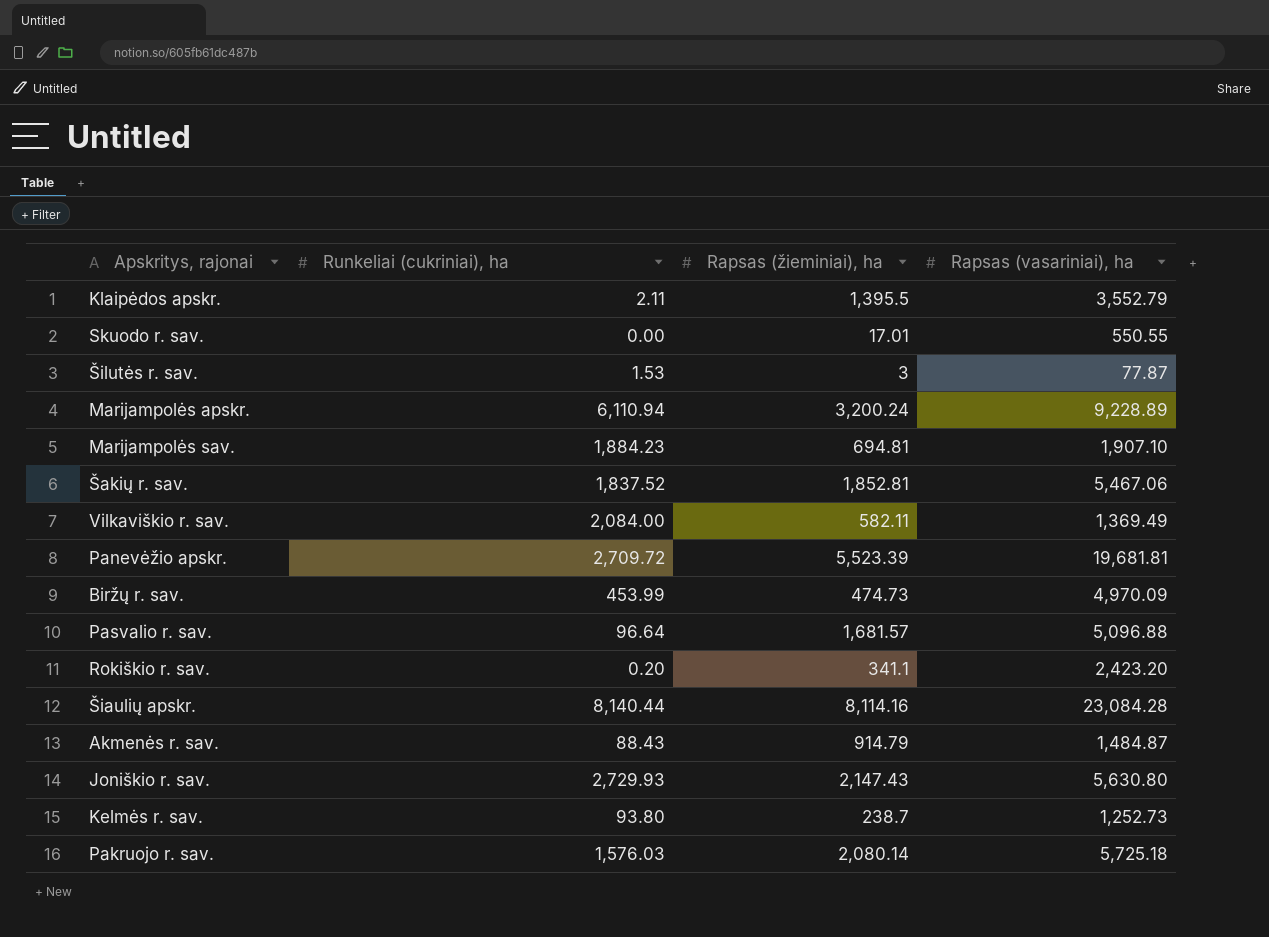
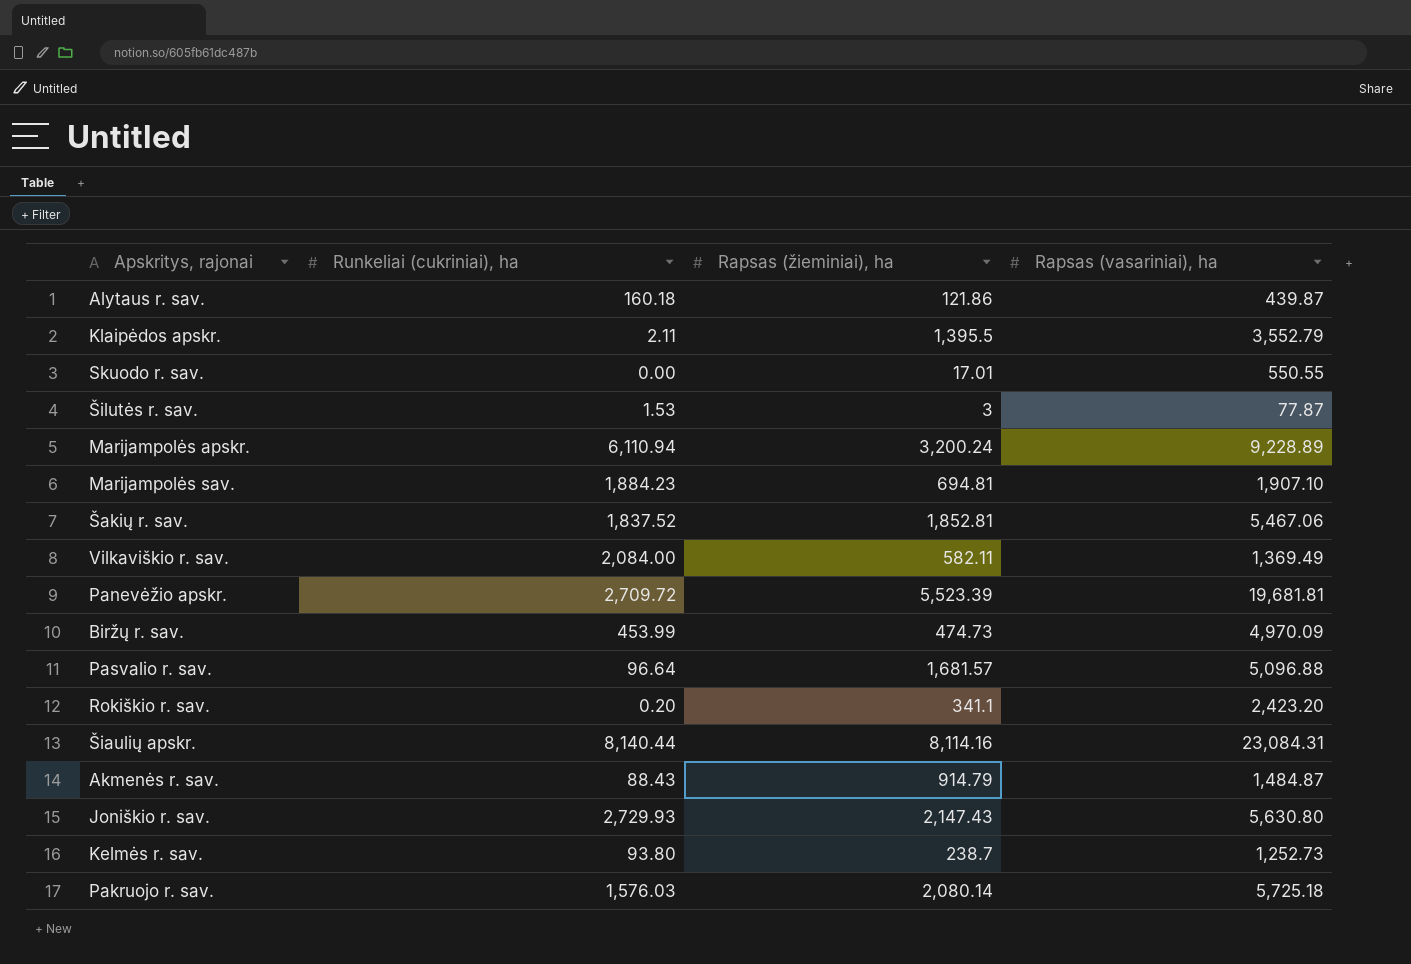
row Alytaus r. sav.: none -> 160.18 | 121.86 | 439.87
Šiaulių apskr. | Rapsas (vasariniai), ha: 23,084.28 -> 23,084.31

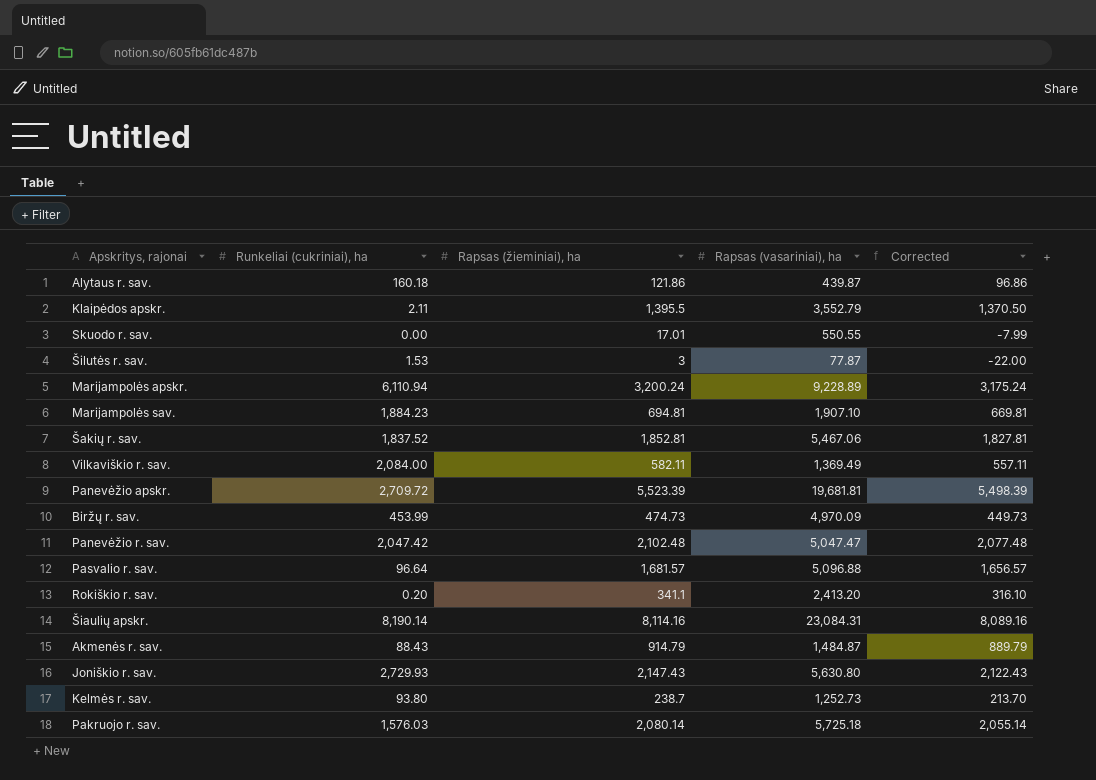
column Corrected | formula: none -> [Rapsas (žieminiai), ha] - 25
row Panevėžio r. sav.: none -> 2,047.42 | 2,102.48 | 5,047.47 | 2,077.48
Rokiškio r. sav. | Rapsas (vasariniai), ha: 2,423.20 -> 2,413.20
Šiaulių apskr. | Runkeliai (cukriniai), ha: 8,140.44 -> 8,190.14

